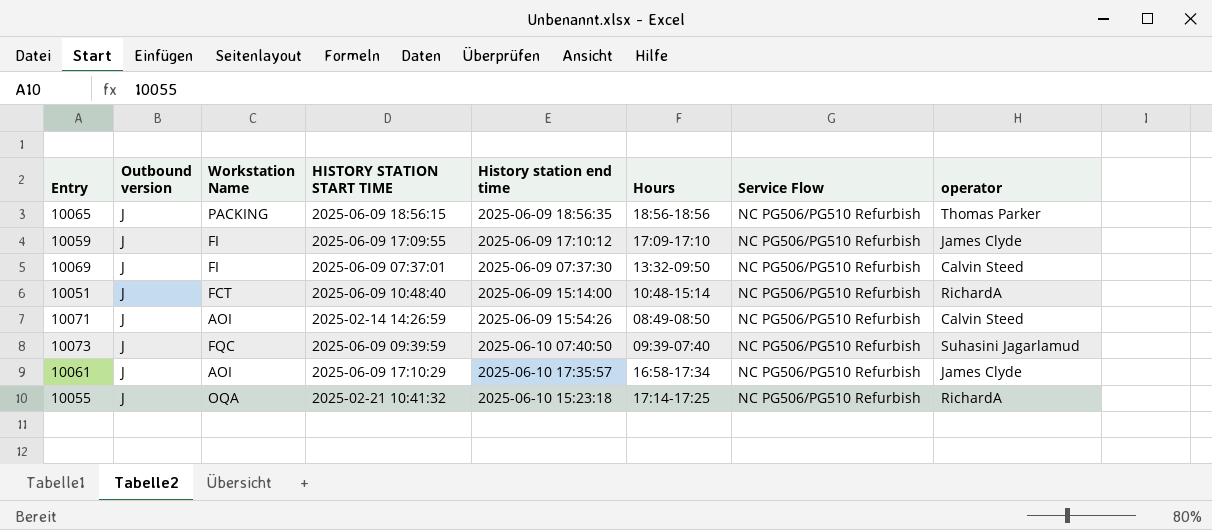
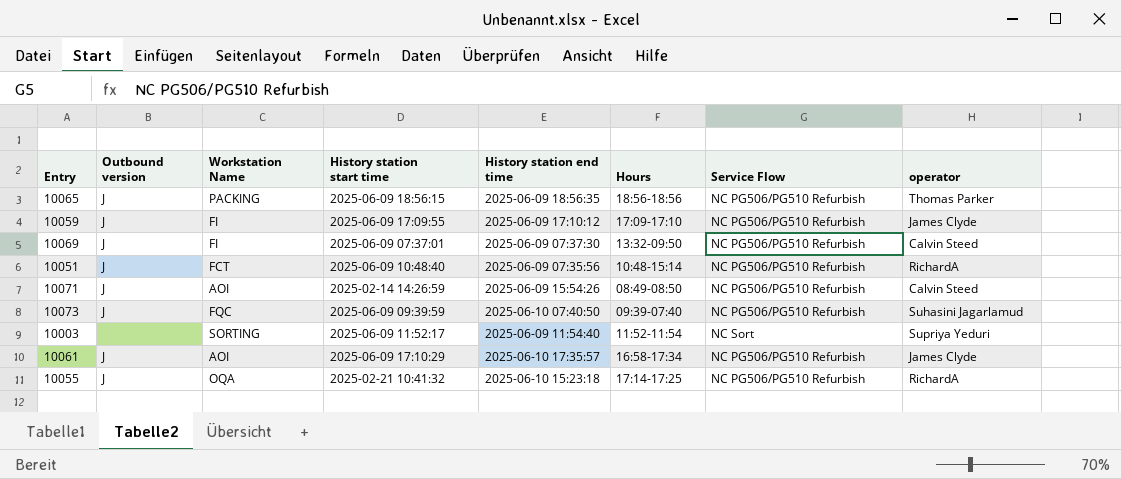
column name: HISTORY STATION START TIME -> History station start time
10051 | History station end time: 2025-06-09 15:14:00 -> 2025-06-09 07:35:56
row 10003: none -> none | SORTING | 2025-06-09 11:52:17 | 2025-06-09 11:54:40 | 11:52-11:54 | NC Sort | Supriya Yeduri

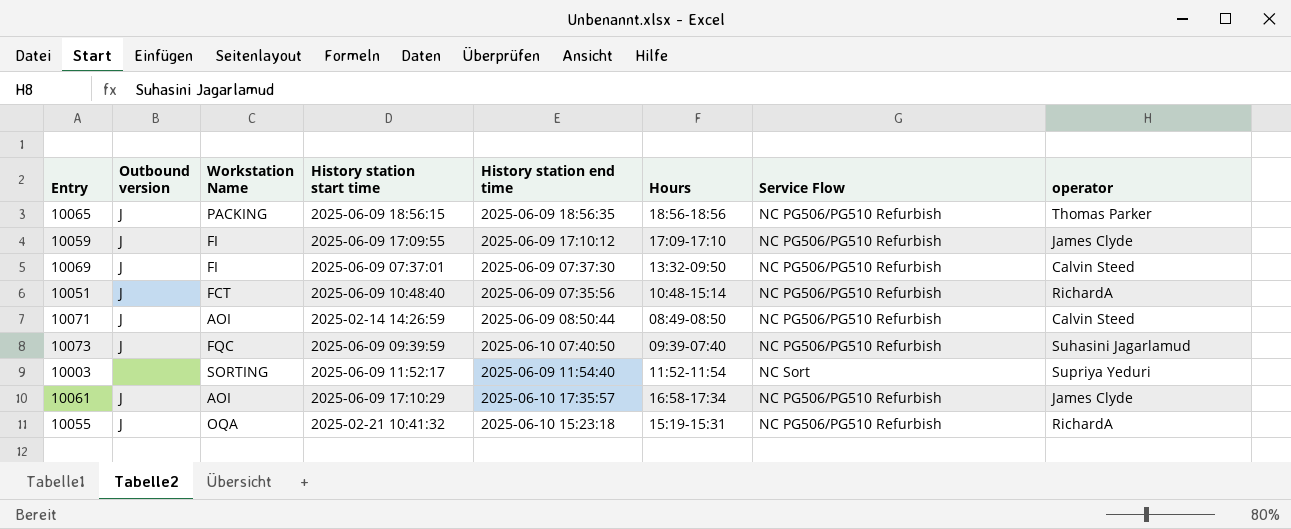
10071 | History station end time: 2025-06-09 15:54:26 -> 2025-06-09 08:50:44
10055 | Hours: 17:14-17:25 -> 15:19-15:31

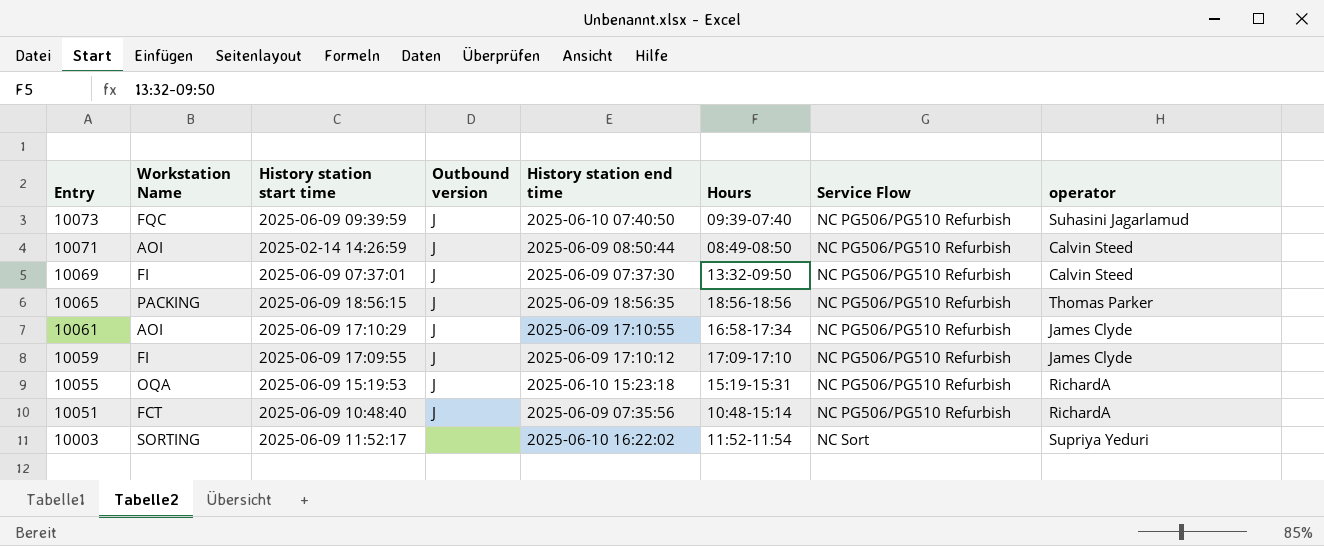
row order: none -> Entry descending
column Outbound version | position: 2 -> 4
10061 | History station end time: 2025-06-10 17:35:57 -> 2025-06-09 17:10:55
10055 | History station start time: 2025-02-21 10:41:32 -> 2025-06-09 15:19:53
10003 | History station end time: 2025-06-09 11:54:40 -> 2025-06-10 16:22:02

